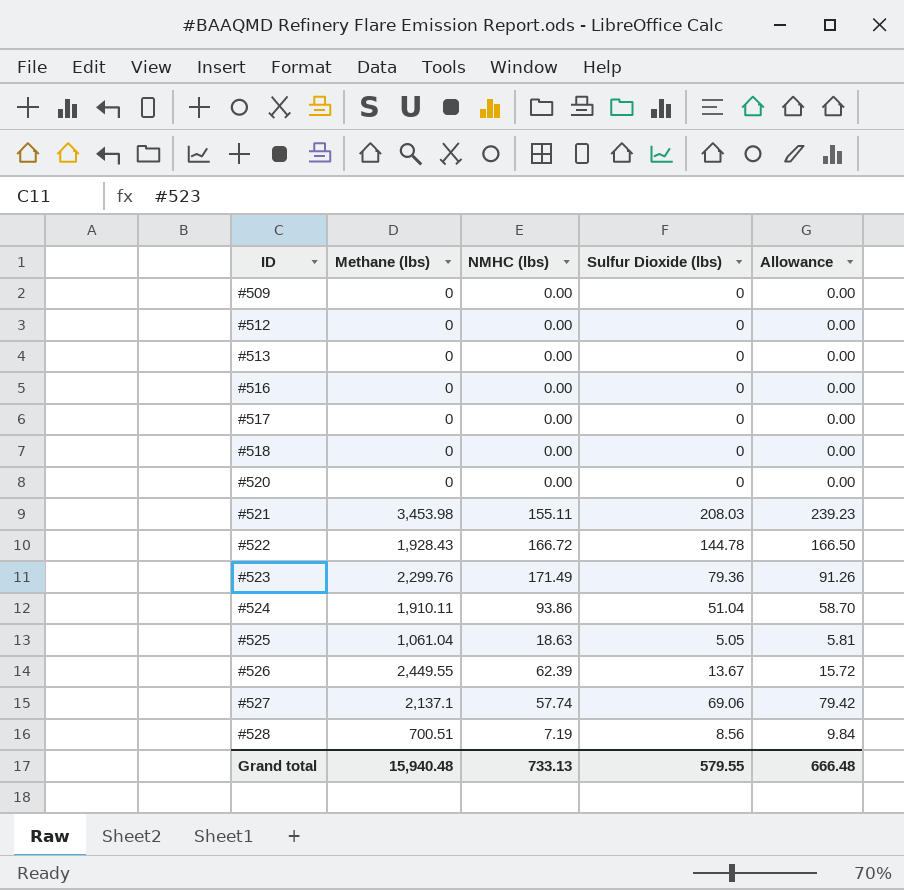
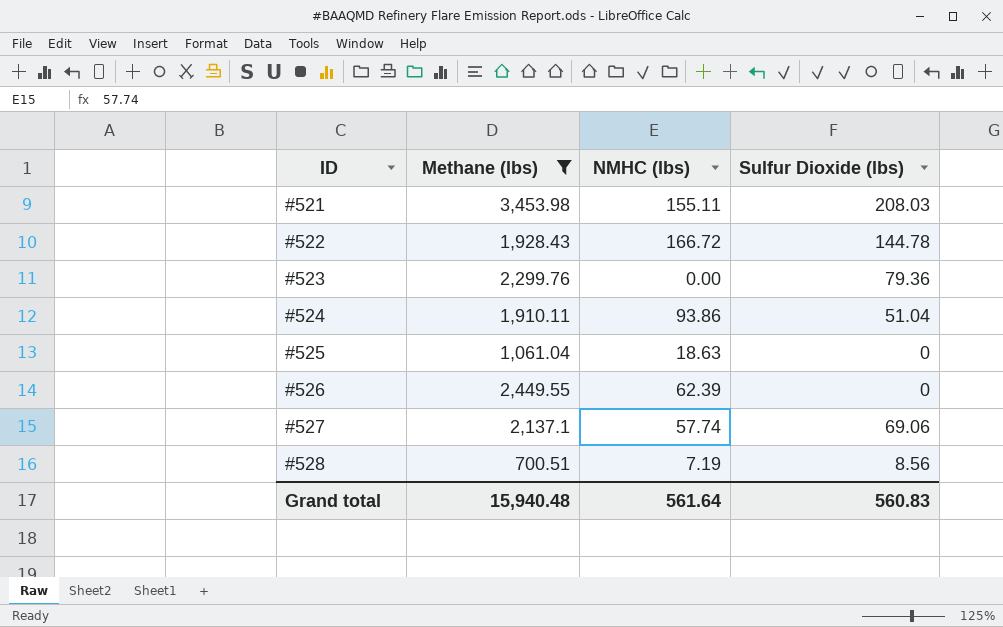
filter: none -> Methane (lbs) != 0
column Allowance | formula: [Sulfur Dioxide (lbs)] * 1.15 -> none
#523 | NMHC (lbs): 171.49 -> 0.00
#525 | Sulfur Dioxide (lbs): 5.05 -> 0
#526 | Sulfur Dioxide (lbs): 13.67 -> 0
Grand total | NMHC (lbs): 733.13 -> 561.64
Grand total | Sulfur Dioxide (lbs): 579.55 -> 560.83

